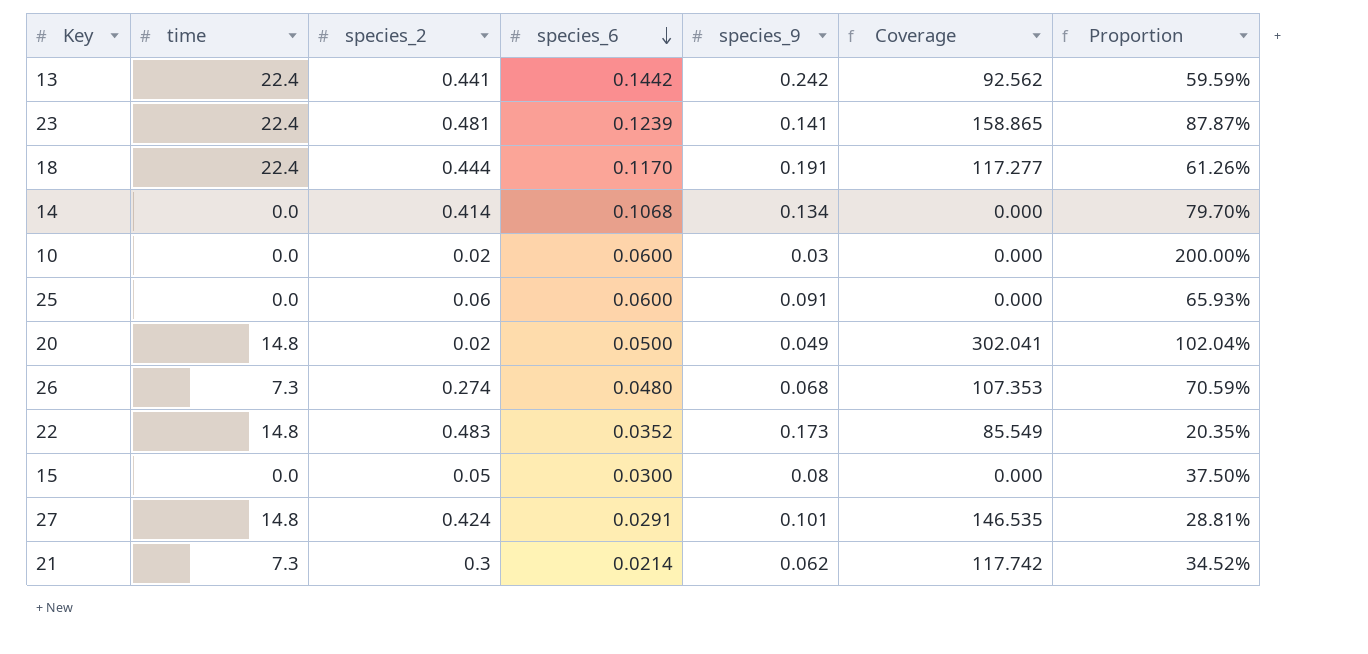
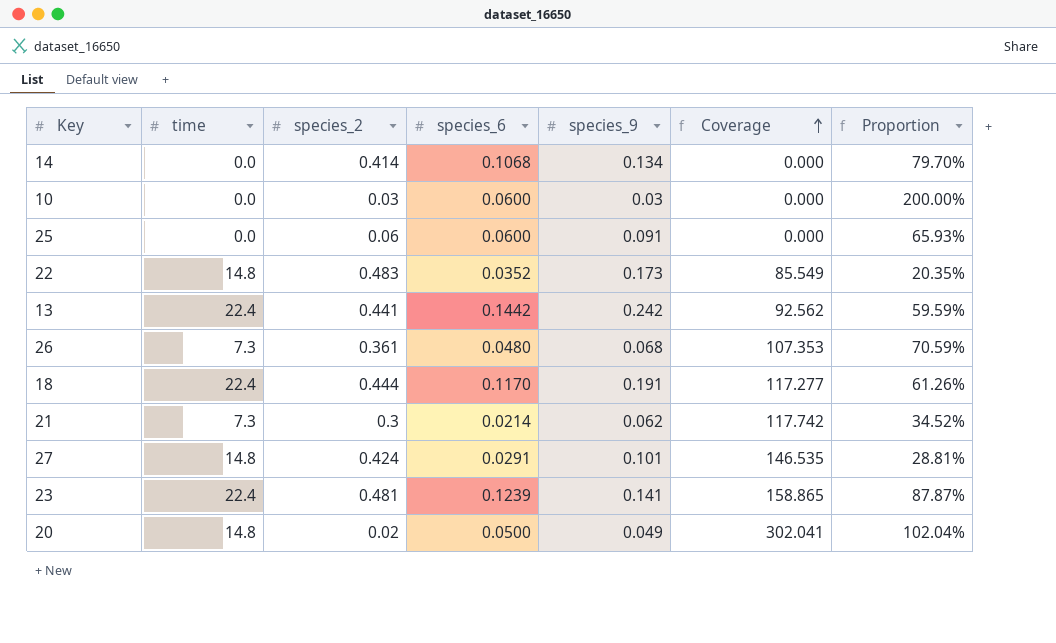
row order: species_6 descending -> Coverage ascending
row 15: 0.0 | 0.05 | 0.0300 | 0.08 | 0.000 | 37.50% -> none
10 | species_2: 0.02 -> 0.03
26 | species_2: 0.274 -> 0.361

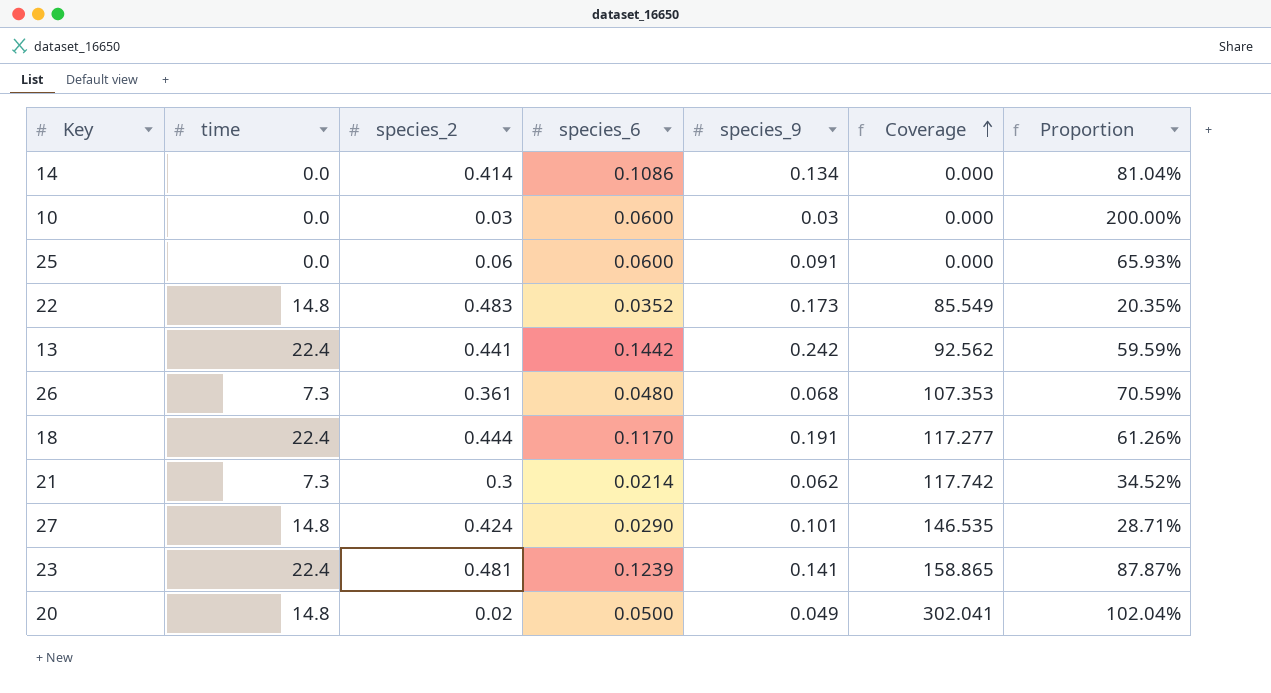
14 | species_6: 0.1068 -> 0.1086
14 | Proportion: 79.70% -> 81.04%
27 | species_6: 0.0291 -> 0.0290
27 | Proportion: 28.81% -> 28.71%

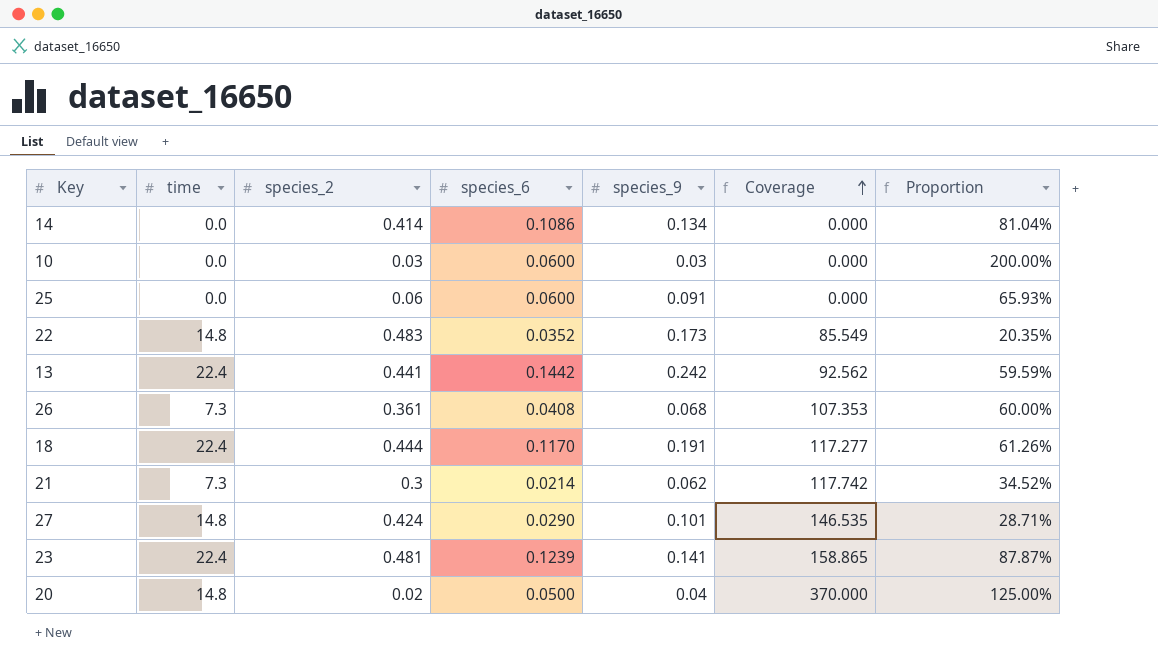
26 | species_6: 0.0480 -> 0.0408
26 | Proportion: 70.59% -> 60.00%
20 | species_9: 0.049 -> 0.04
20 | Coverage: 302.041 -> 370.000
20 | Proportion: 102.04% -> 125.00%

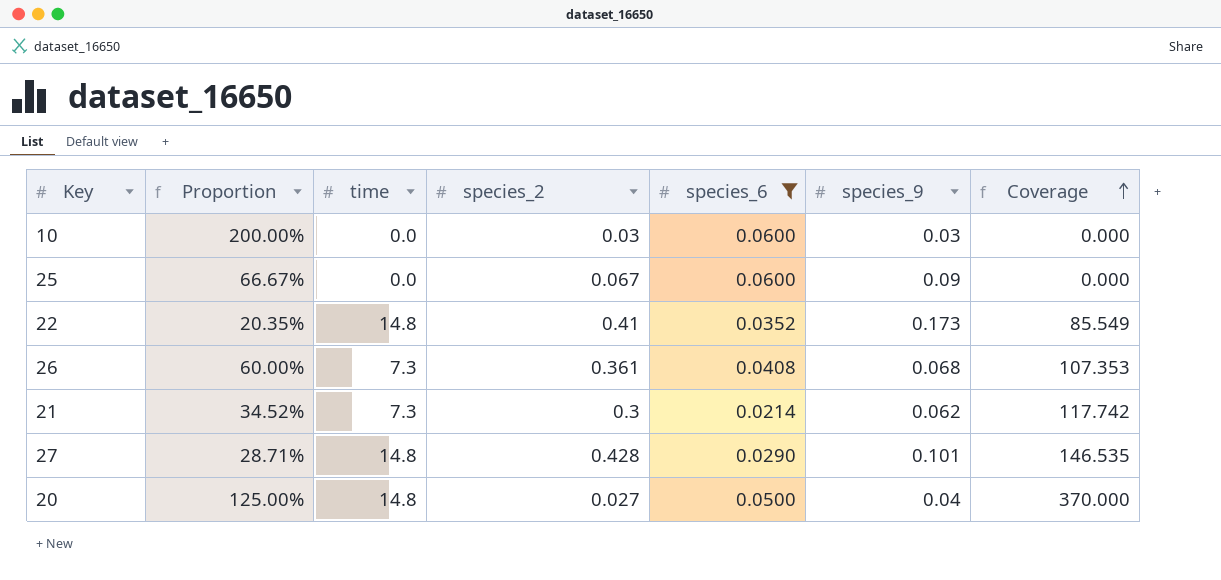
filter: none -> species_6 <= 0.0600
column Proportion | position: 7 -> 2
25 | Proportion: 65.93% -> 66.67%
25 | species_2: 0.06 -> 0.067
25 | species_9: 0.091 -> 0.09
22 | species_2: 0.483 -> 0.41
27 | species_2: 0.424 -> 0.428
20 | species_2: 0.02 -> 0.027

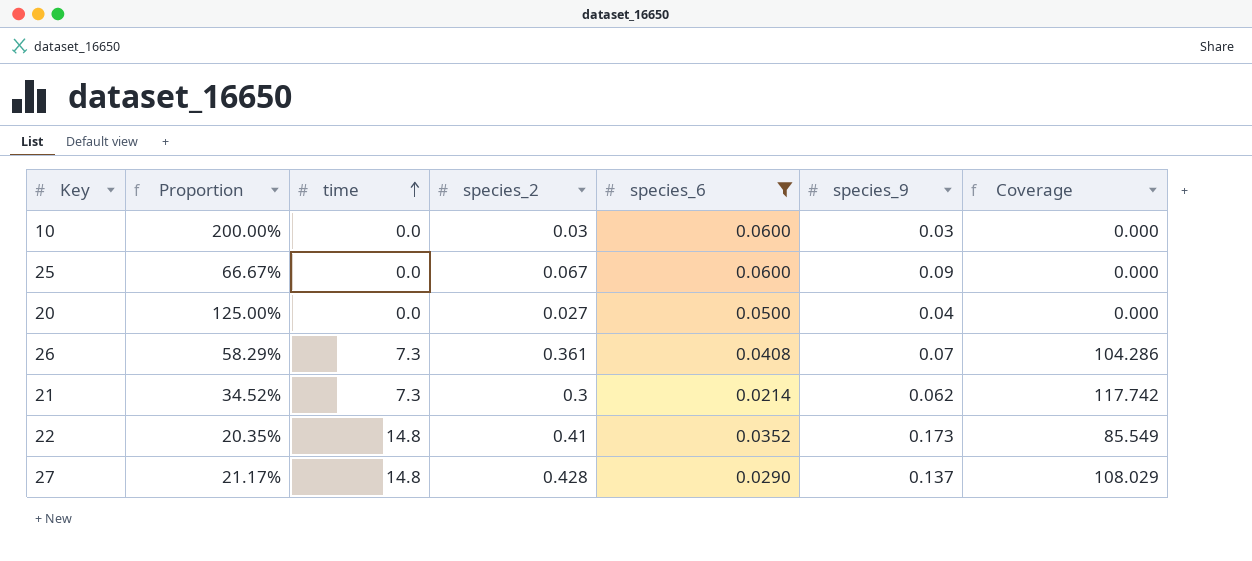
row order: Coverage ascending -> time ascending
20 | time: 14.8 -> 0.0
20 | Coverage: 370.000 -> 0.000
26 | Proportion: 60.00% -> 58.29%
26 | species_9: 0.068 -> 0.07
26 | Coverage: 107.353 -> 104.286
27 | Proportion: 28.71% -> 21.17%
27 | species_9: 0.101 -> 0.137
27 | Coverage: 146.535 -> 108.029

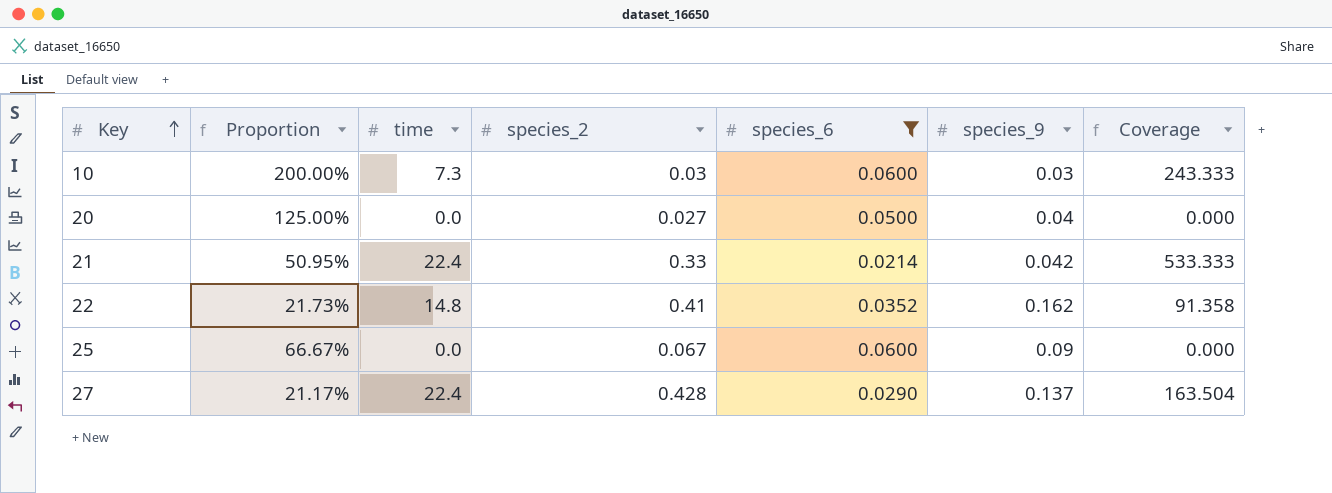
row order: time ascending -> Key ascending
row 26: 58.29% | 7.3 | 0.361 | 0.0408 | 0.07 | 104.286 -> none
10 | time: 0.0 -> 7.3
10 | Coverage: 0.000 -> 243.333
21 | Proportion: 34.52% -> 50.95%
21 | time: 7.3 -> 22.4
21 | species_2: 0.3 -> 0.33
21 | species_9: 0.062 -> 0.042
21 | Coverage: 117.742 -> 533.333
22 | Proportion: 20.35% -> 21.73%
22 | species_9: 0.173 -> 0.162
22 | Coverage: 85.549 -> 91.358
27 | time: 14.8 -> 22.4
27 | Coverage: 108.029 -> 163.504

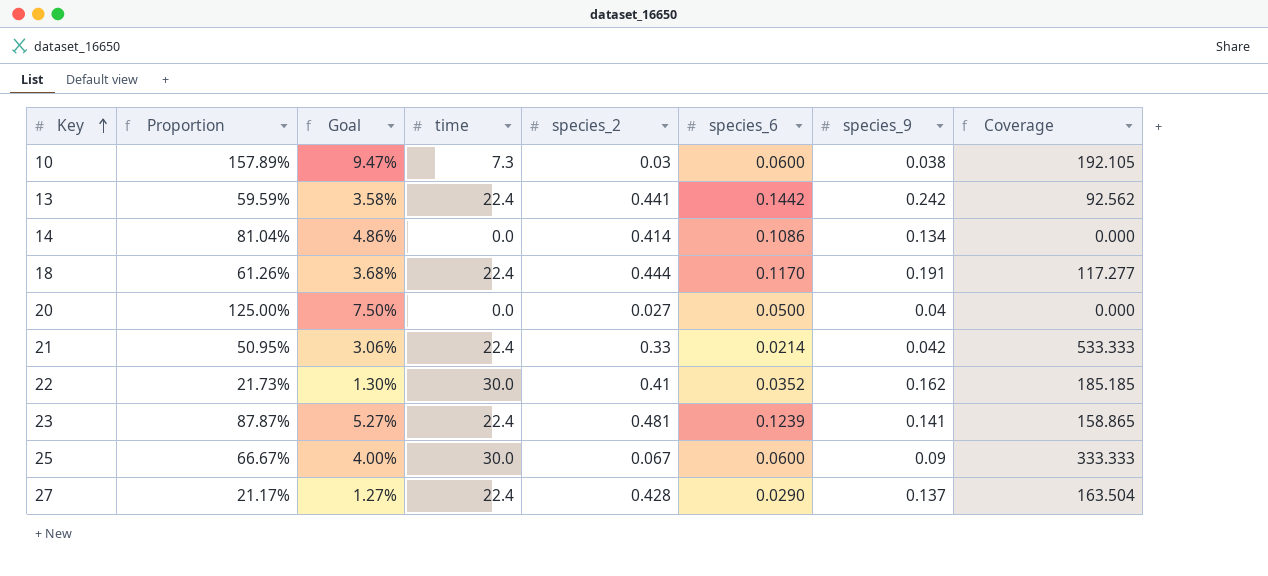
filter: species_6 <= 0.0600 -> none
column Goal | formula: none -> [Proportion] * 0.06
10 | Proportion: 200.00% -> 157.89%
10 | species_9: 0.03 -> 0.038
10 | Coverage: 243.333 -> 192.105
22 | time: 14.8 -> 30.0
22 | Coverage: 91.358 -> 185.185
25 | time: 0.0 -> 30.0
25 | Coverage: 0.000 -> 333.333

